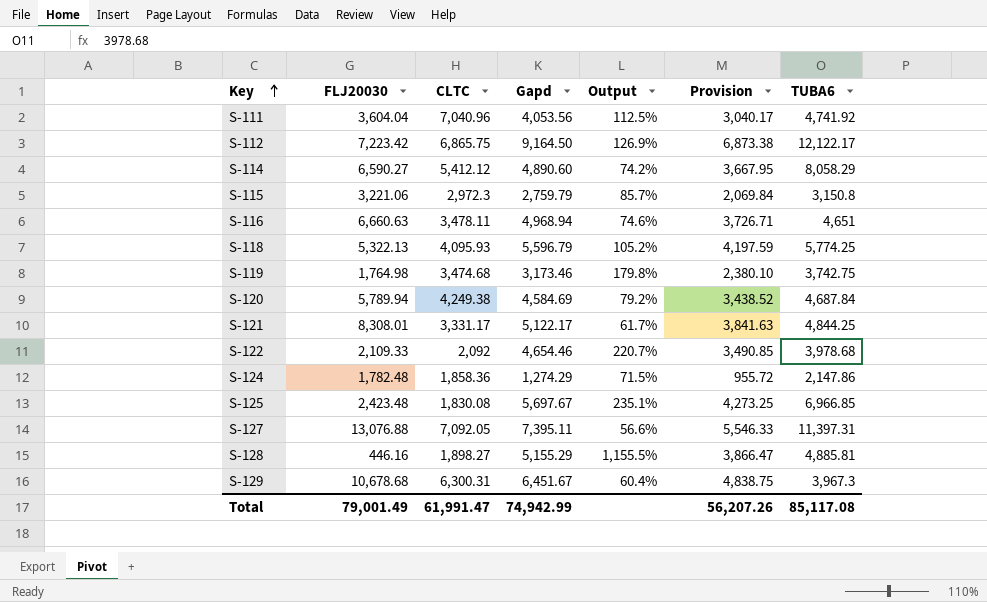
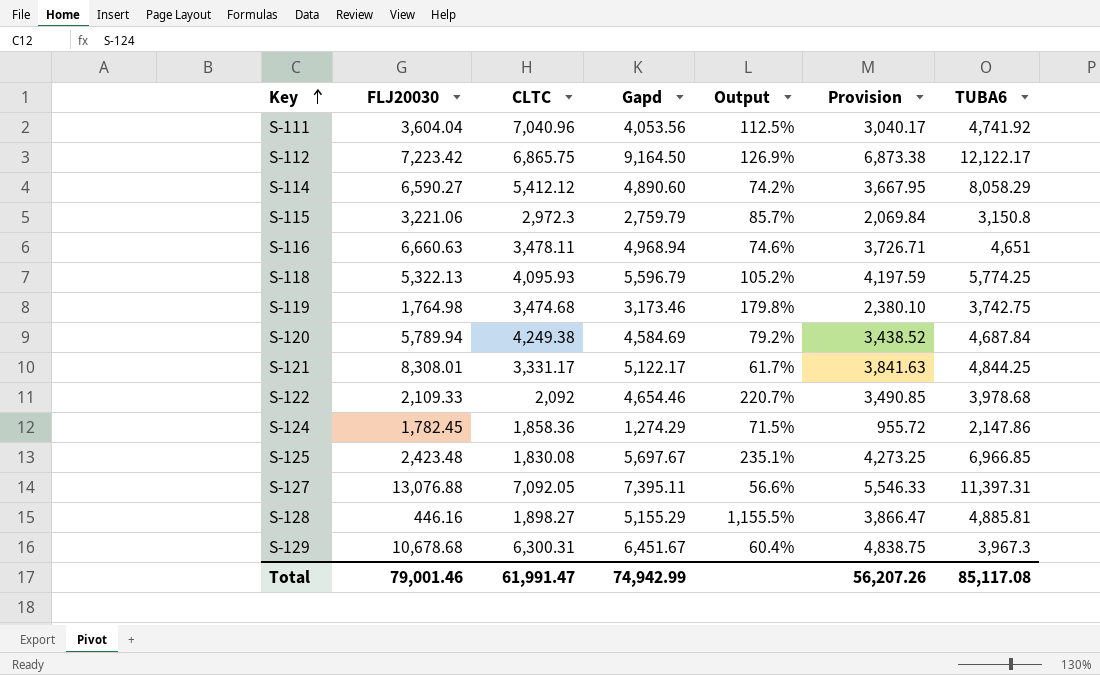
S-124 | FLJ20030: 1,782.48 -> 1,782.45
Total | FLJ20030: 79,001.49 -> 79,001.46

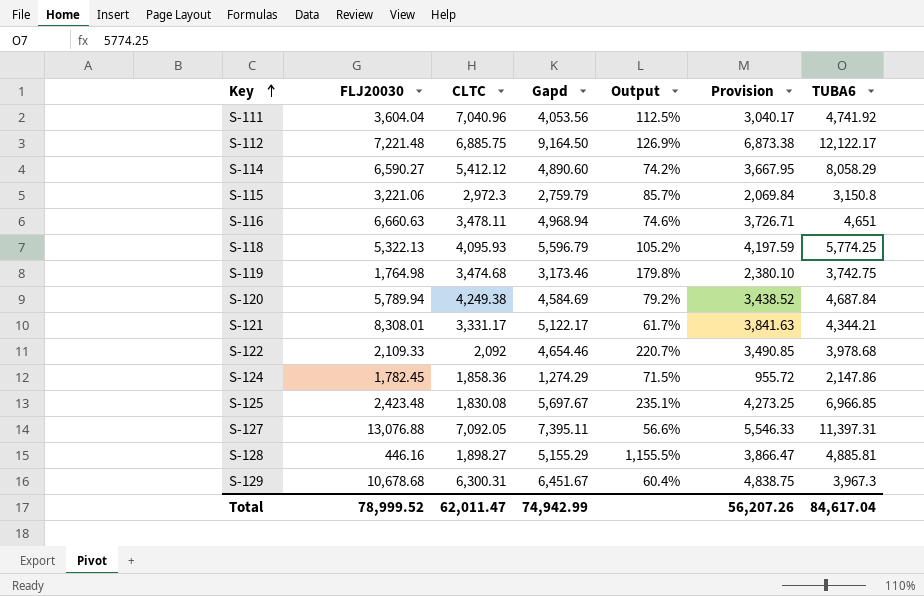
S-112 | FLJ20030: 7,223.42 -> 7,221.48
S-112 | CLTC: 6,865.75 -> 6,885.75
S-121 | TUBA6: 4,844.25 -> 4,344.21
Total | FLJ20030: 79,001.46 -> 78,999.52
Total | CLTC: 61,991.47 -> 62,011.47
Total | TUBA6: 85,117.08 -> 84,617.04

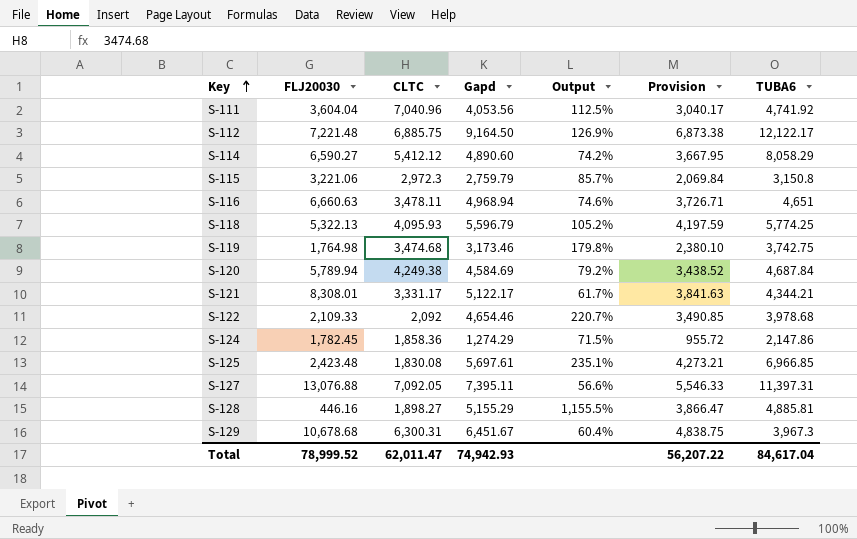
S-125 | Gapd: 5,697.67 -> 5,697.61
S-125 | Provision: 4,273.25 -> 4,273.21
Total | Gapd: 74,942.99 -> 74,942.93
Total | Provision: 56,207.26 -> 56,207.22

